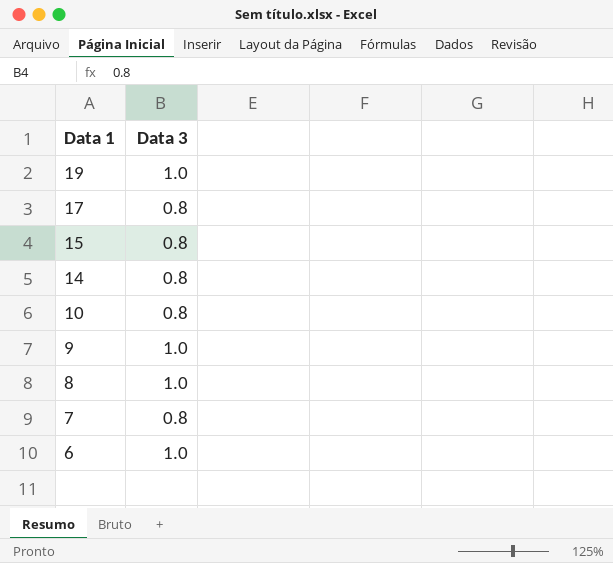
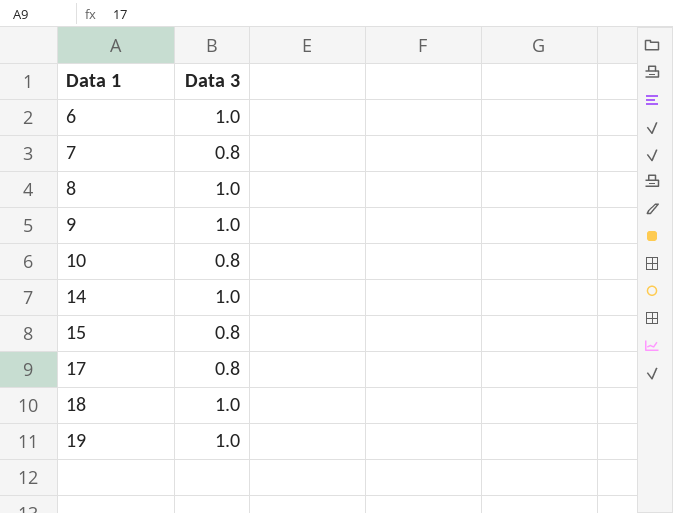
row order: Data 1 descending -> Data 1 ascending
14 | Data 3: 0.8 -> 1.0
row 18: none -> 1.0

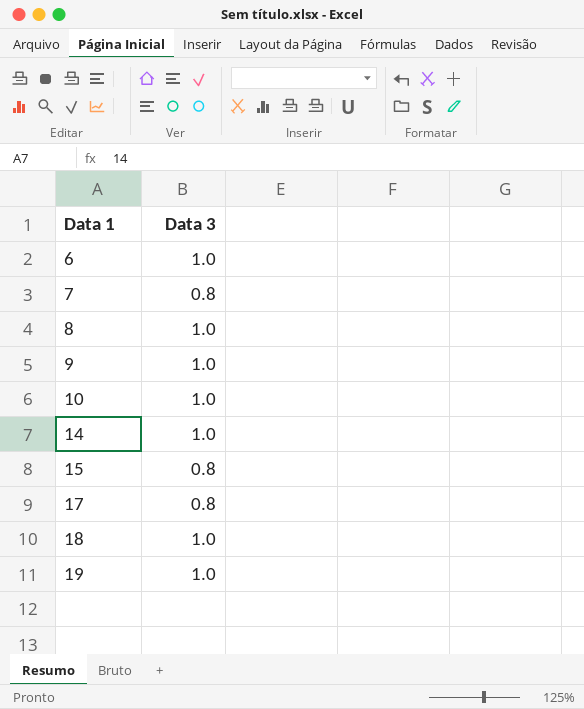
10 | Data 3: 0.8 -> 1.0

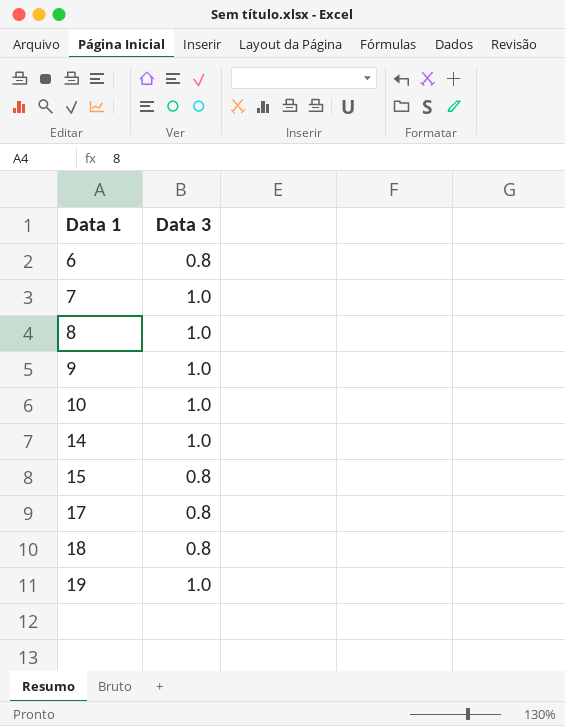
6 | Data 3: 1.0 -> 0.8
7 | Data 3: 0.8 -> 1.0
18 | Data 3: 1.0 -> 0.8

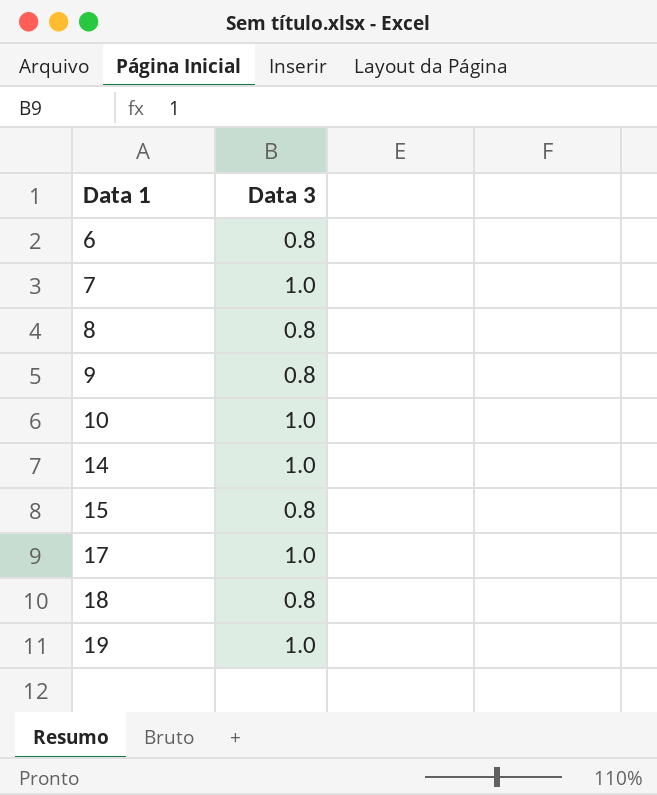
8 | Data 3: 1.0 -> 0.8
9 | Data 3: 1.0 -> 0.8
17 | Data 3: 0.8 -> 1.0

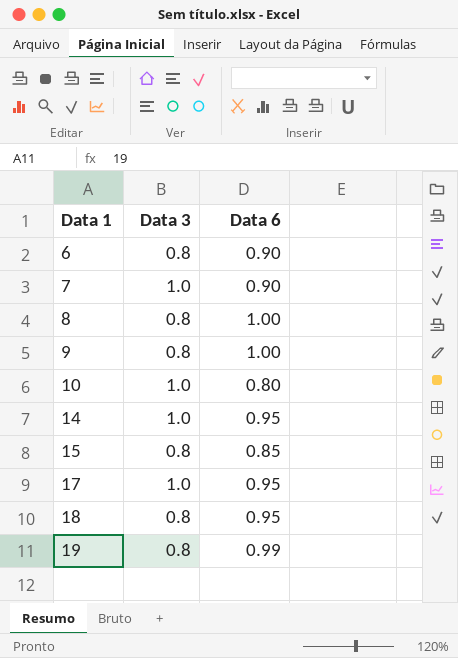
column Data 6 | position: none -> 3
19 | Data 3: 1.0 -> 0.8

